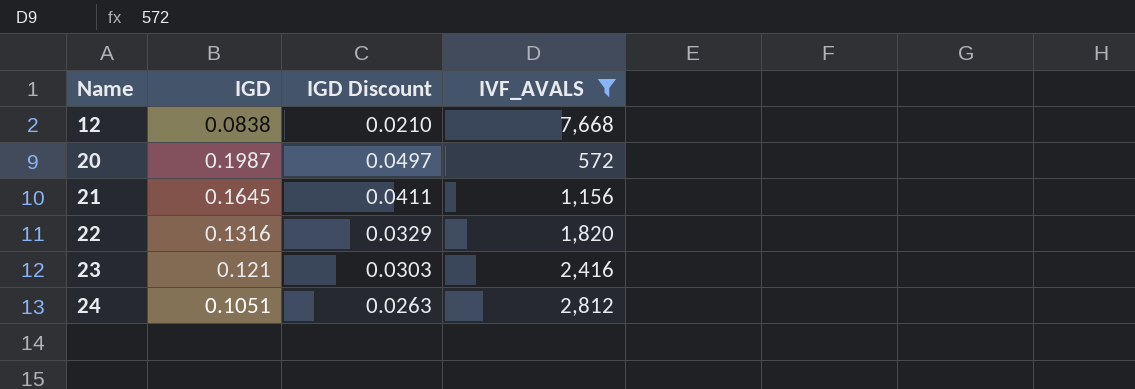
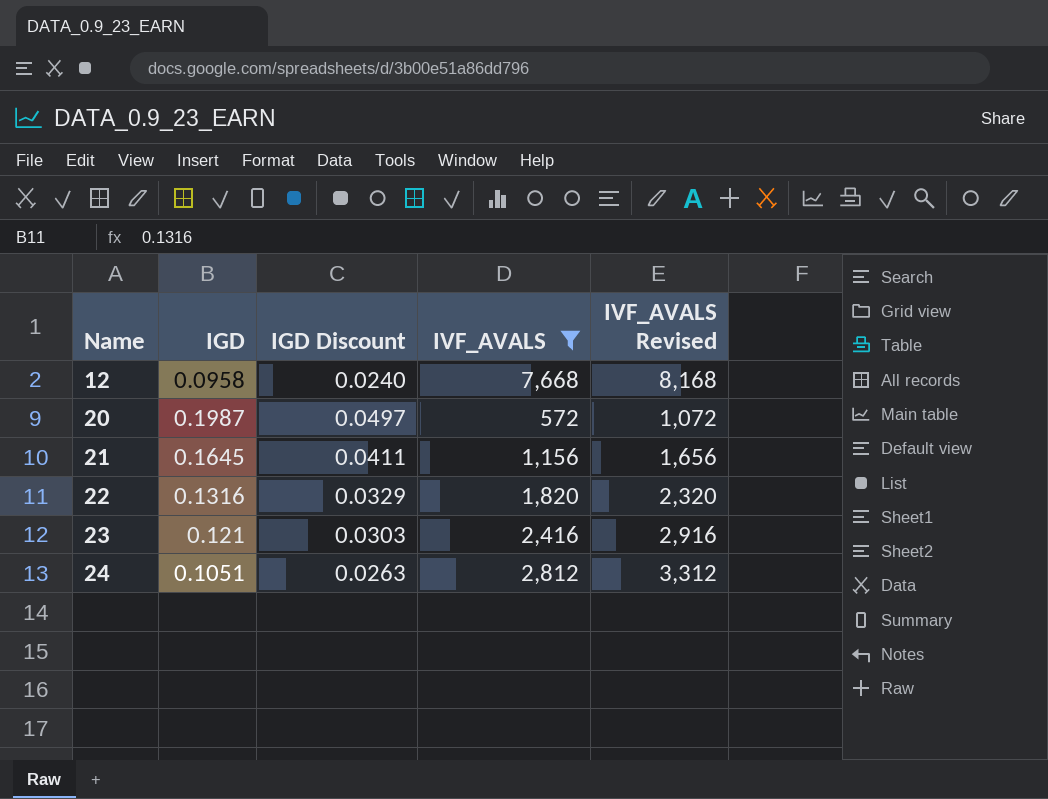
column IVF_AVALS Revised | formula: none -> [IVF_AVALS] + 500
12 | IGD: 0.0838 -> 0.0958
12 | IGD Discount: 0.0210 -> 0.0240

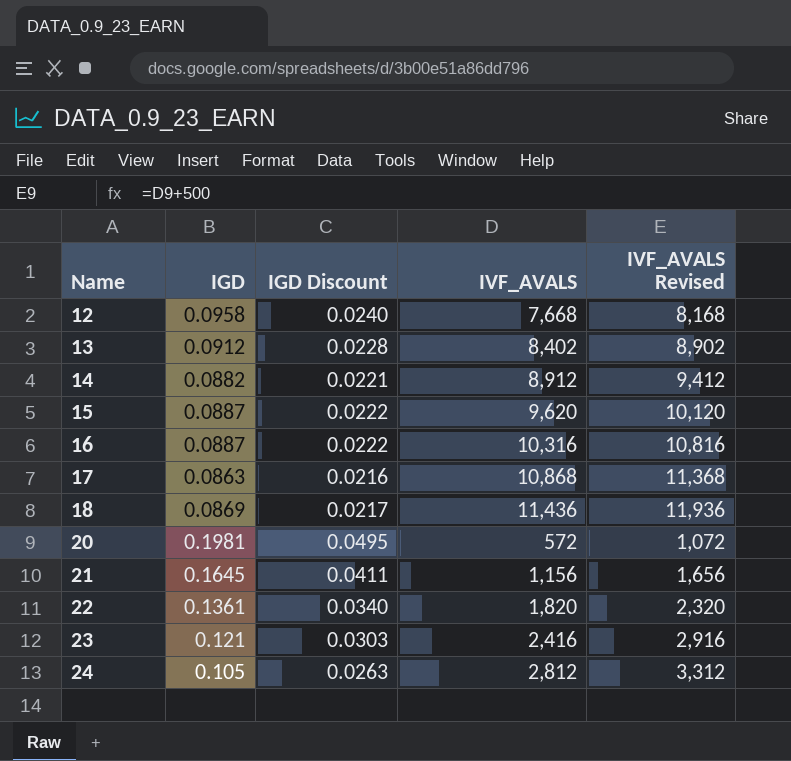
filter: IVF_AVALS <= 7,668 -> none
20 | IGD: 0.1987 -> 0.1981
20 | IGD Discount: 0.0497 -> 0.0495
22 | IGD: 0.1316 -> 0.1361
22 | IGD Discount: 0.0329 -> 0.0340
24 | IGD: 0.1051 -> 0.105

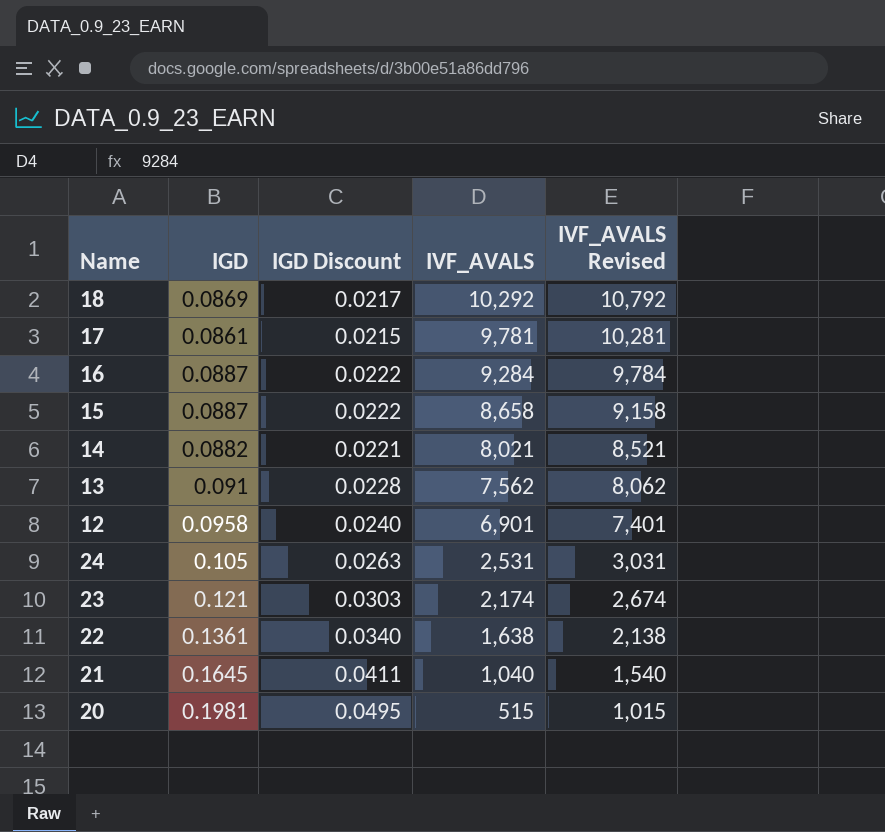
row order: Name ascending -> IVF_AVALS descending
18 | IVF_AVALS: 11,436 -> 10,292
18 | IVF_AVALS Revised: 11,936 -> 10,792
17 | IGD: 0.0863 -> 0.0861
17 | IGD Discount: 0.0216 -> 0.0215
17 | IVF_AVALS: 10,868 -> 9,781
17 | IVF_AVALS Revised: 11,368 -> 10,281
16 | IVF_AVALS: 10,316 -> 9,284
16 | IVF_AVALS Revised: 10,816 -> 9,784
15 | IVF_AVALS: 9,620 -> 8,658
15 | IVF_AVALS Revised: 10,120 -> 9,158
14 | IVF_AVALS: 8,912 -> 8,021
14 | IVF_AVALS Revised: 9,412 -> 8,521
13 | IGD: 0.0912 -> 0.091
13 | IVF_AVALS: 8,402 -> 7,562
13 | IVF_AVALS Revised: 8,902 -> 8,062
12 | IVF_AVALS: 7,668 -> 6,901
12 | IVF_AVALS Revised: 8,168 -> 7,401
24 | IVF_AVALS: 2,812 -> 2,531
24 | IVF_AVALS Revised: 3,312 -> 3,031
23 | IVF_AVALS: 2,416 -> 2,174
23 | IVF_AVALS Revised: 2,916 -> 2,674
22 | IVF_AVALS: 1,820 -> 1,638
22 | IVF_AVALS Revised: 2,320 -> 2,138
21 | IVF_AVALS: 1,156 -> 1,040
21 | IVF_AVALS Revised: 1,656 -> 1,540
20 | IVF_AVALS: 572 -> 515
20 | IVF_AVALS Revised: 1,072 -> 1,015

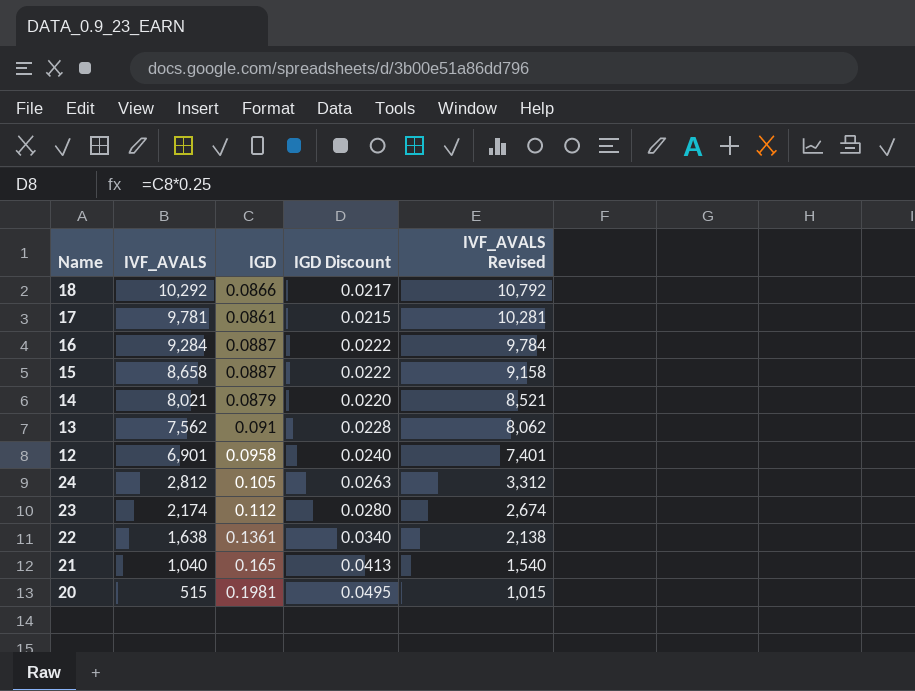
column IVF_AVALS | position: 4 -> 2
18 | IGD: 0.0869 -> 0.0866
14 | IGD: 0.0882 -> 0.0879
14 | IGD Discount: 0.0221 -> 0.0220
24 | IVF_AVALS: 2,531 -> 2,812
24 | IVF_AVALS Revised: 3,031 -> 3,312
23 | IGD: 0.121 -> 0.112
23 | IGD Discount: 0.0303 -> 0.0280
21 | IGD: 0.1645 -> 0.165
21 | IGD Discount: 0.0411 -> 0.0413

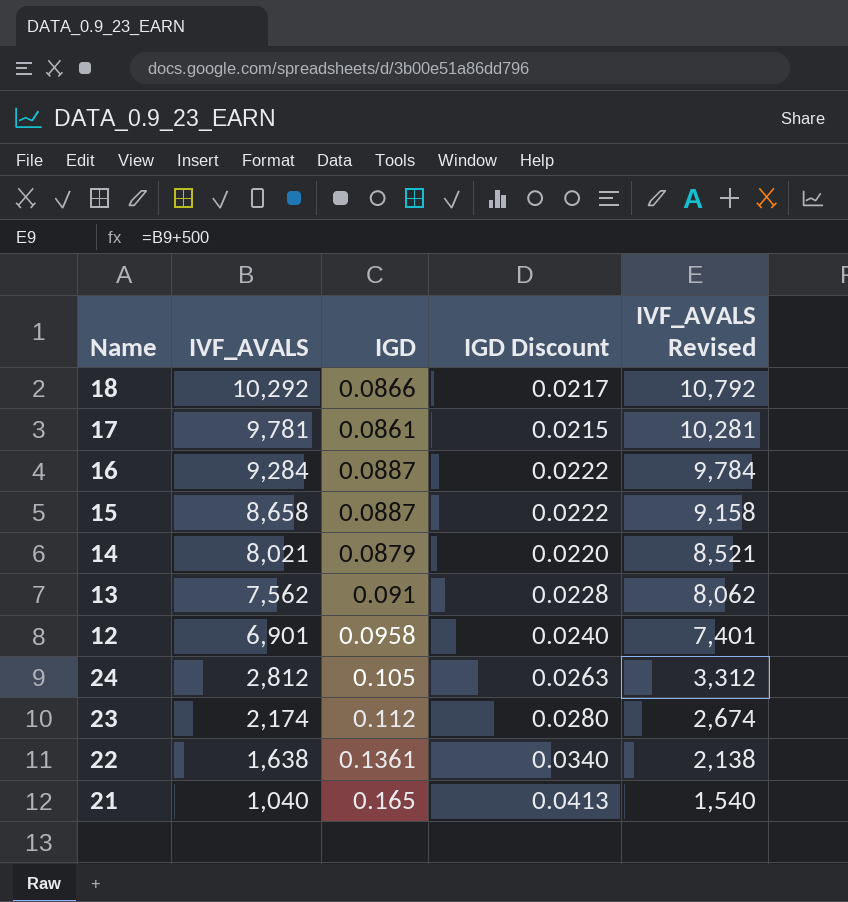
row 20: 515 | 0.1981 | 0.0495 | 1,015 -> none

